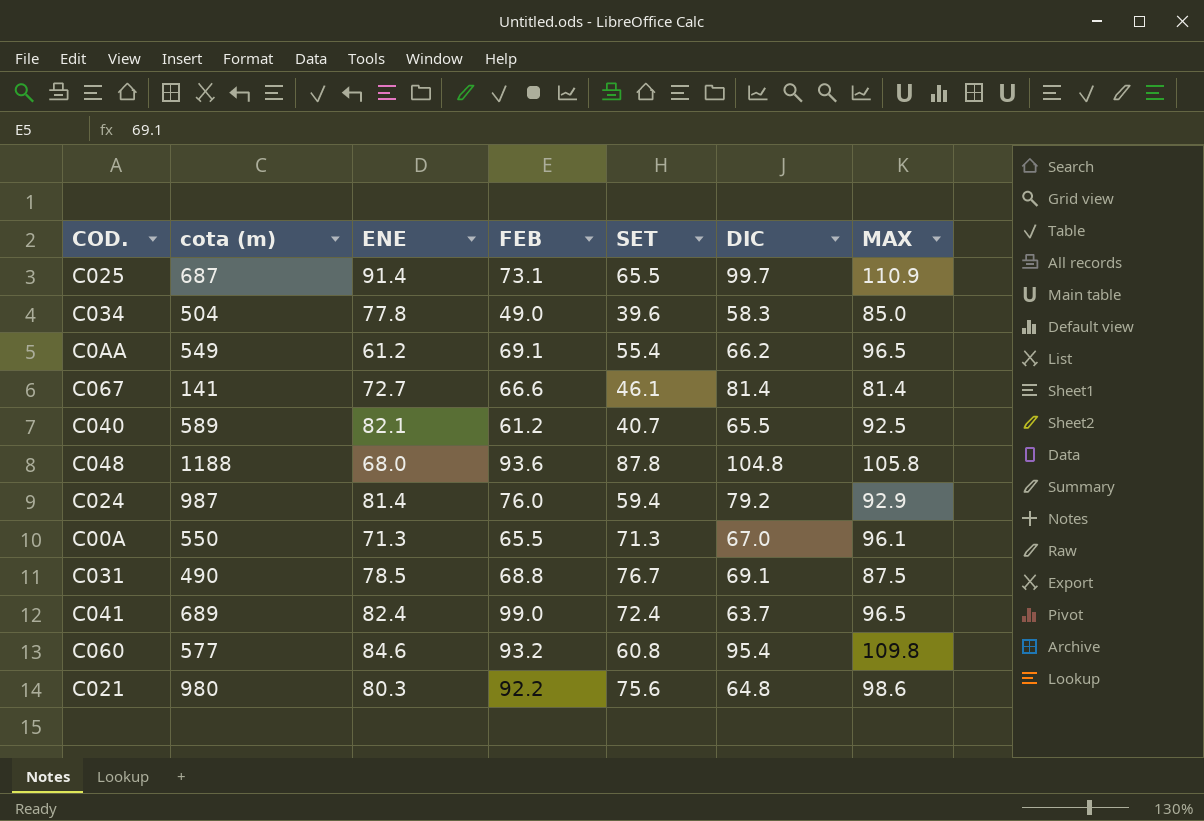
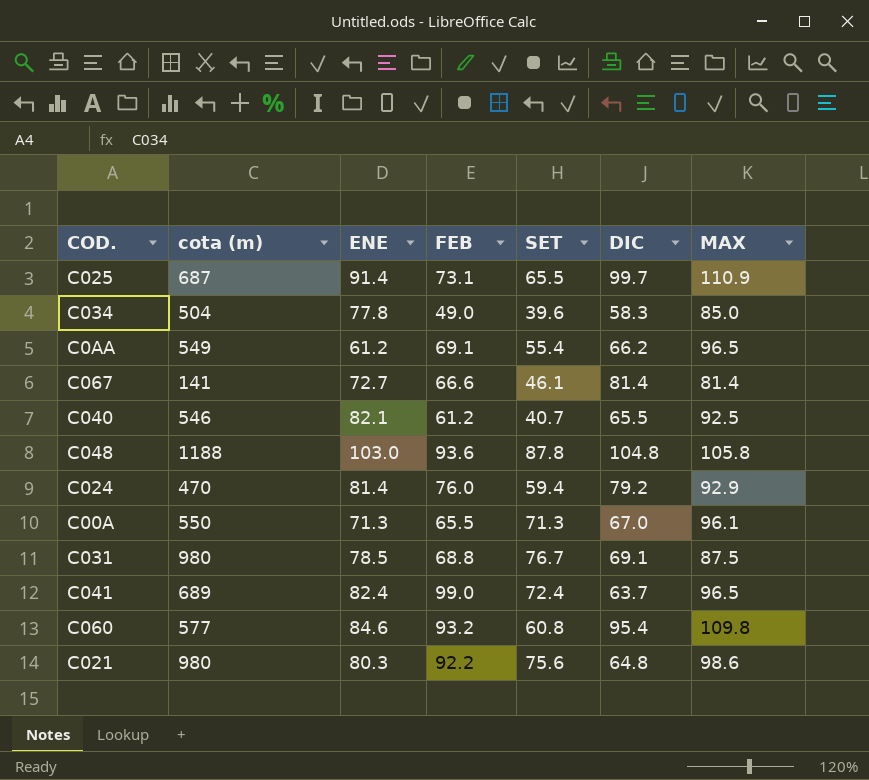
C040 | cota (m): 589 -> 546
C048 | ENE: 68.0 -> 103.0
C024 | cota (m): 987 -> 470
C031 | cota (m): 490 -> 980

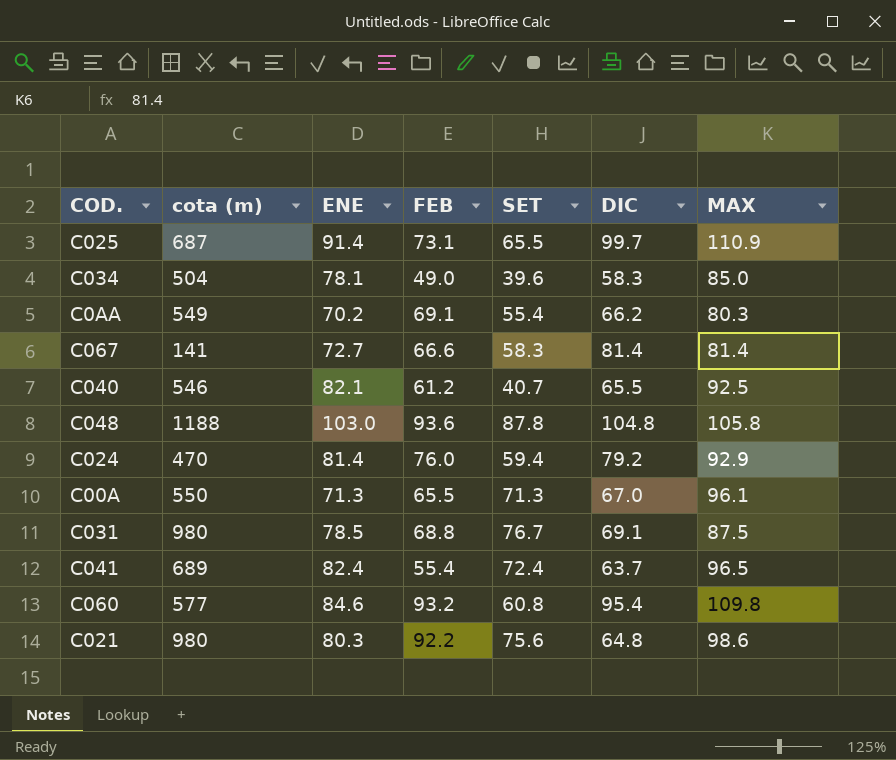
C034 | ENE: 77.8 -> 78.1
C0AA | ENE: 61.2 -> 70.2
C0AA | MAX: 96.5 -> 80.3
C067 | SET: 46.1 -> 58.3
C041 | FEB: 99.0 -> 55.4

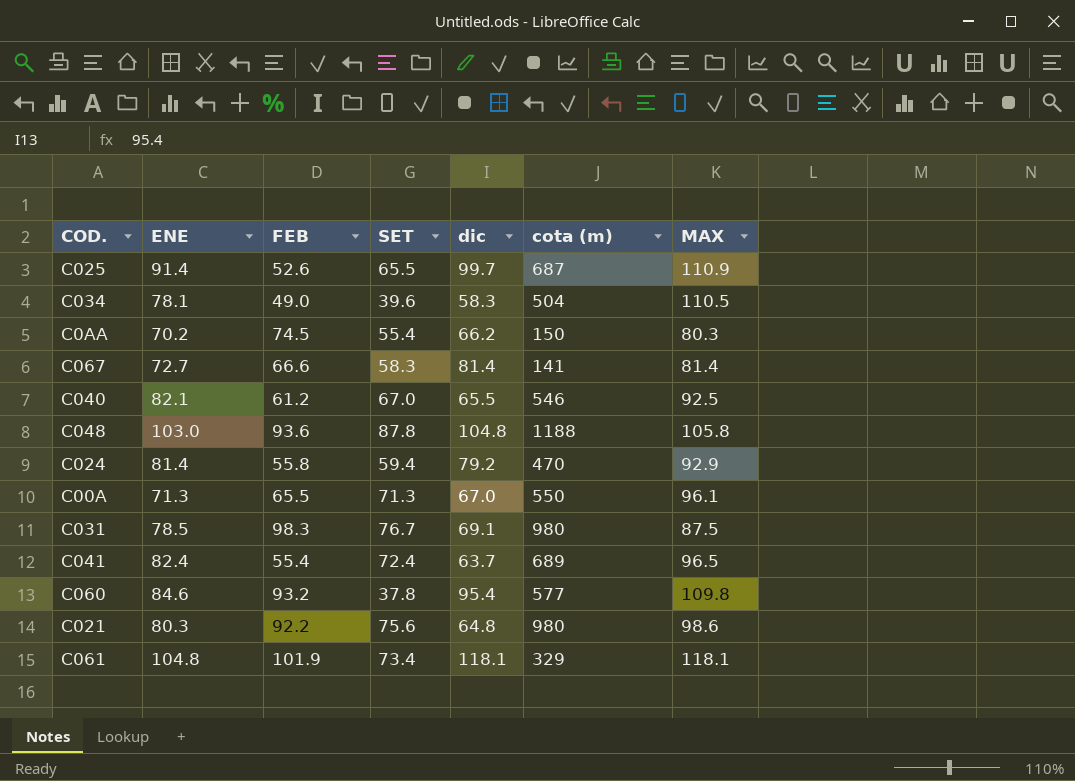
column name: DIC -> dic
column cota (m) | position: 2 -> 6
C025 | FEB: 73.1 -> 52.6
C034 | MAX: 85.0 -> 110.5
C0AA | FEB: 69.1 -> 74.5
C0AA | cota (m): 549 -> 150
C040 | SET: 40.7 -> 67.0
C024 | FEB: 76.0 -> 55.8
C031 | FEB: 68.8 -> 98.3
C060 | SET: 60.8 -> 37.8
row C061: none -> 104.8 | 101.9 | 73.4 | 118.1 | 329 | 118.1

